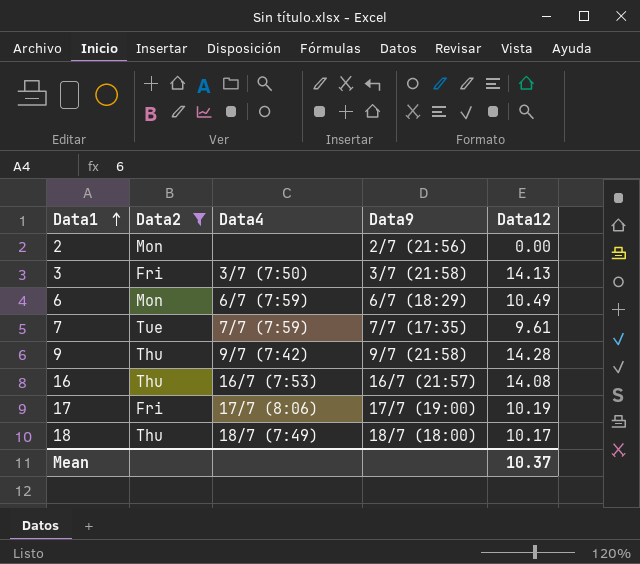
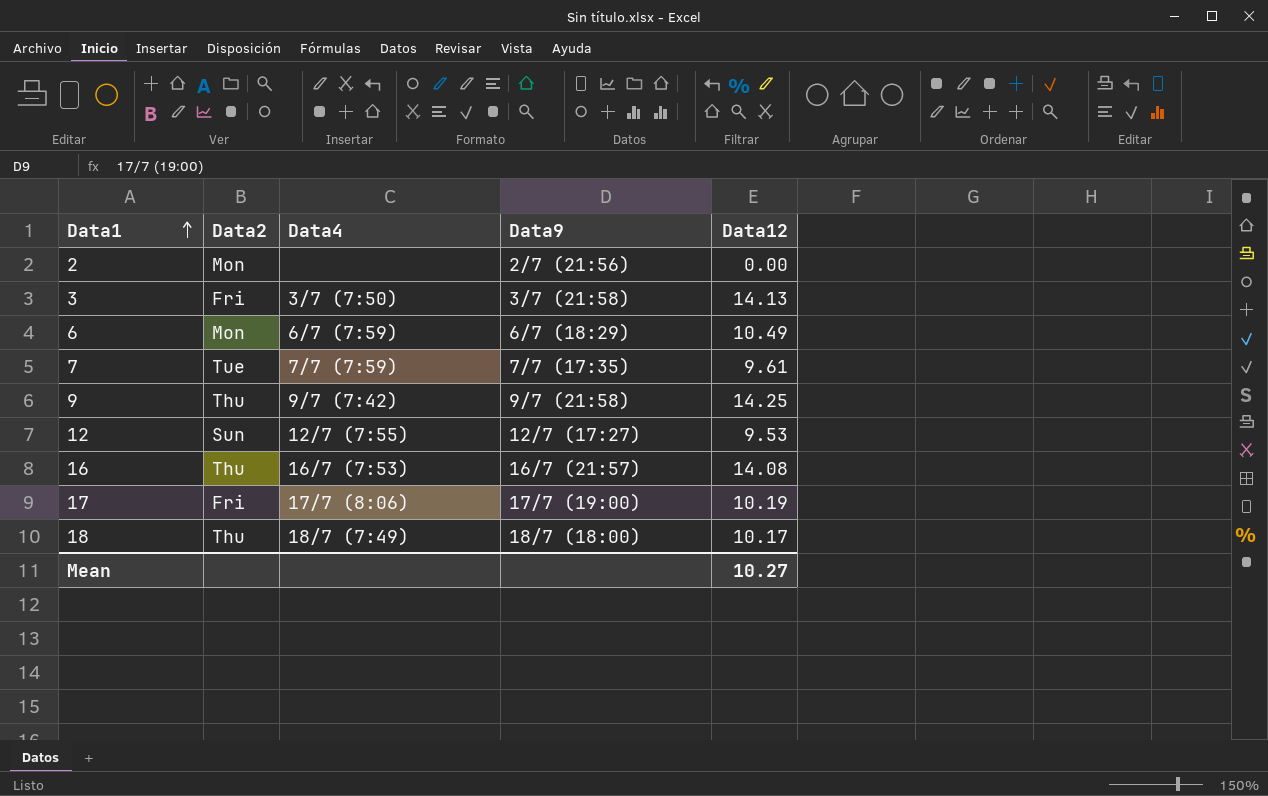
filter: Data2 != Sun -> none
9 | Data12: 14.28 -> 14.25
Mean | Data12: 10.37 -> 10.27

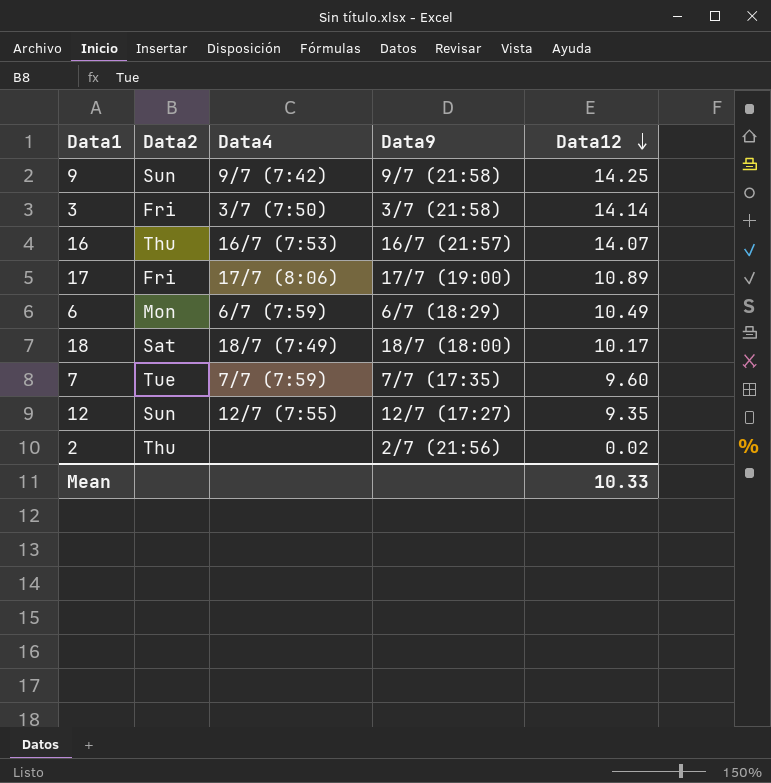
row order: Data1 ascending -> Data12 descending
9 | Data2: Thu -> Sun
3 | Data12: 14.13 -> 14.14
16 | Data12: 14.08 -> 14.07
17 | Data12: 10.19 -> 10.89
18 | Data2: Thu -> Sat
7 | Data12: 9.61 -> 9.60
12 | Data12: 9.53 -> 9.35
2 | Data2: Mon -> Thu
2 | Data12: 0.00 -> 0.02
Mean | Data12: 10.27 -> 10.33

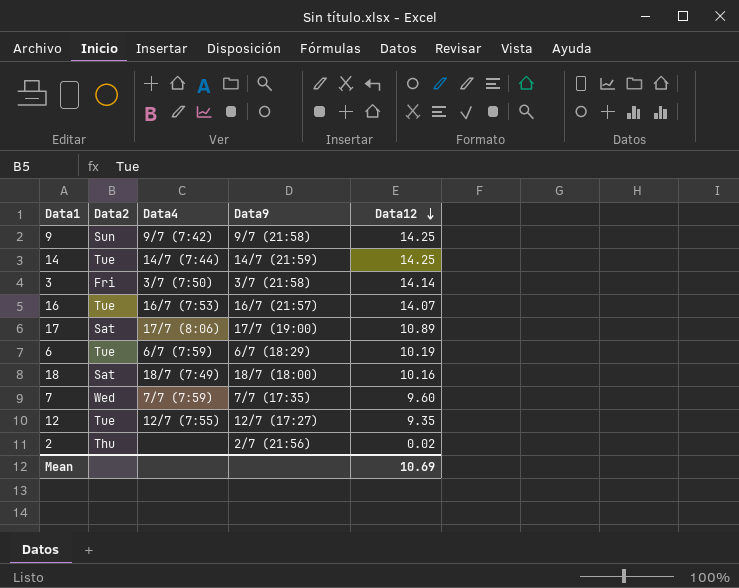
row 14: none -> Tue | 14/7 (7:44) | 14/7 (21:59) | 14.25
16 | Data2: Thu -> Tue
17 | Data2: Fri -> Sat
6 | Data2: Mon -> Tue
6 | Data12: 10.49 -> 10.19
18 | Data12: 10.17 -> 10.16
7 | Data2: Tue -> Wed
12 | Data2: Sun -> Tue
Mean | Data12: 10.33 -> 10.69

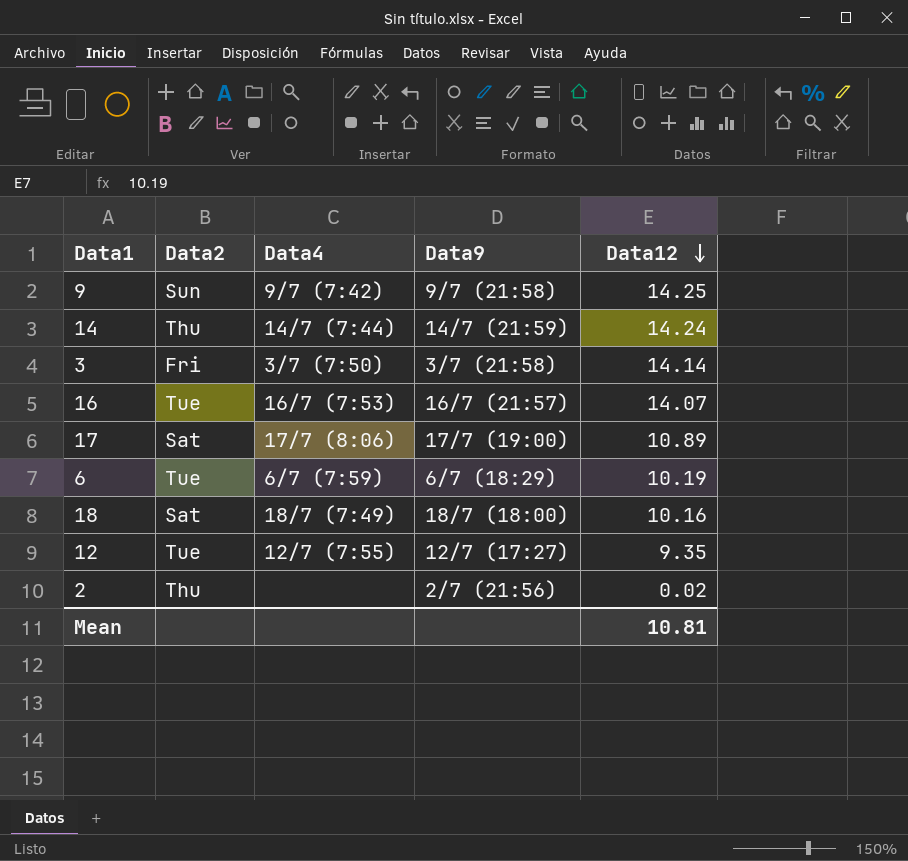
row 7: Wed | 7/7 (7:59) | 7/7 (17:35) | 9.60 -> none
14 | Data2: Tue -> Thu
14 | Data12: 14.25 -> 14.24
Mean | Data12: 10.69 -> 10.81

